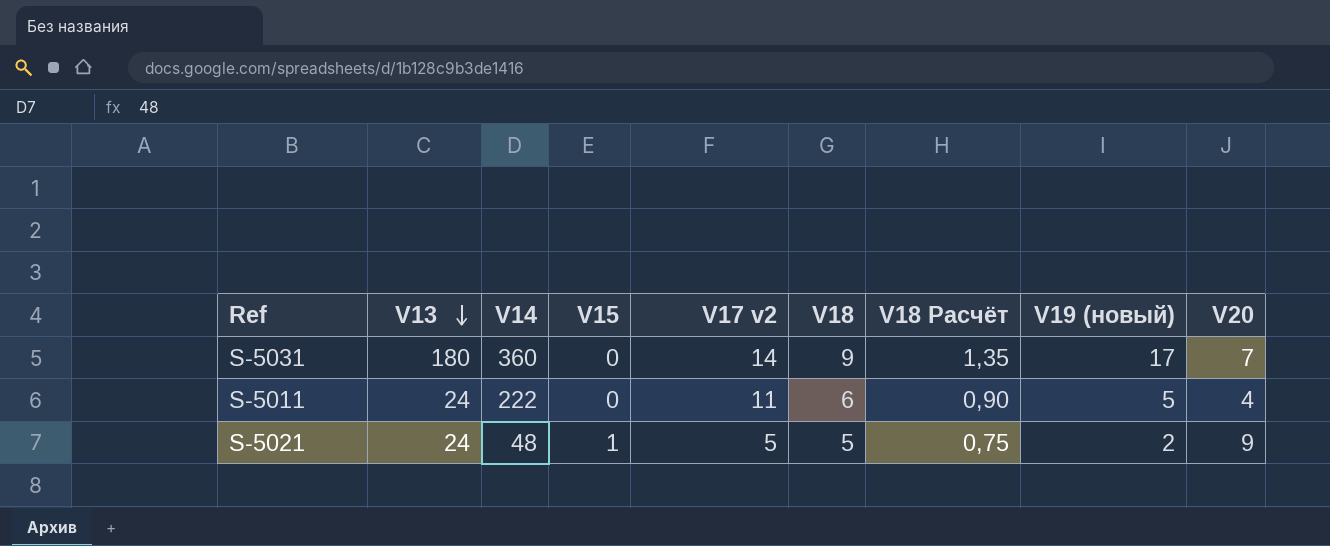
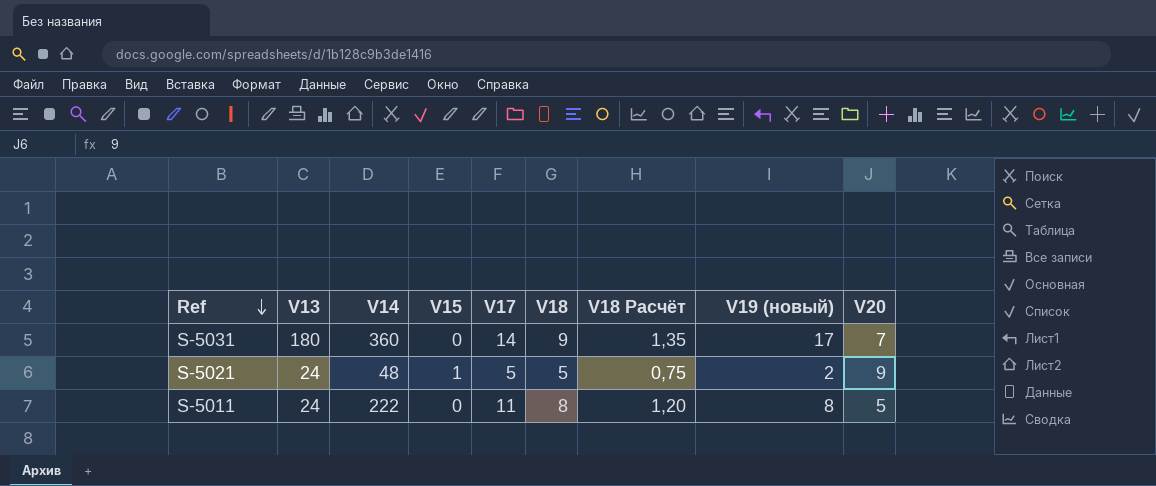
row order: V13 descending -> Ref descending
column name: V17 v2 -> V17
S-5011 | V18: 6 -> 8
S-5011 | V18 Расчёт: 0,90 -> 1,20
S-5011 | V19 (новый): 5 -> 8
S-5011 | V20: 4 -> 5

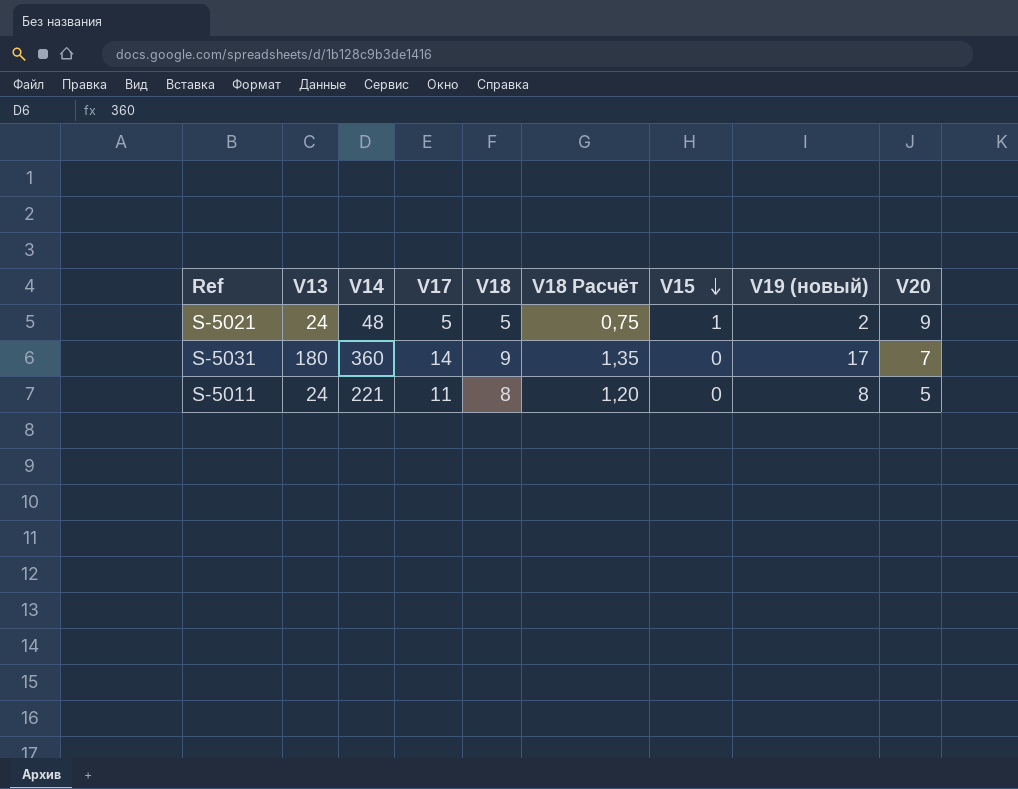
row order: Ref descending -> V15 descending
column V15 | position: 4 -> 7
S-5011 | V14: 222 -> 221

